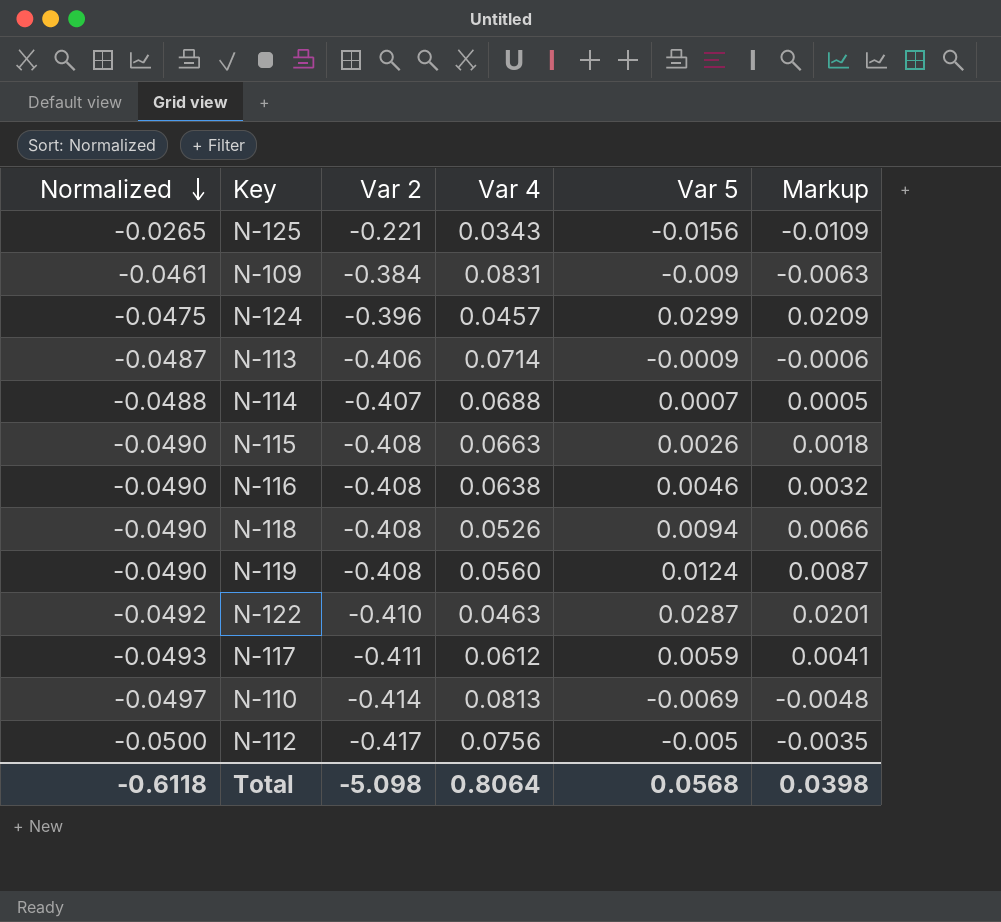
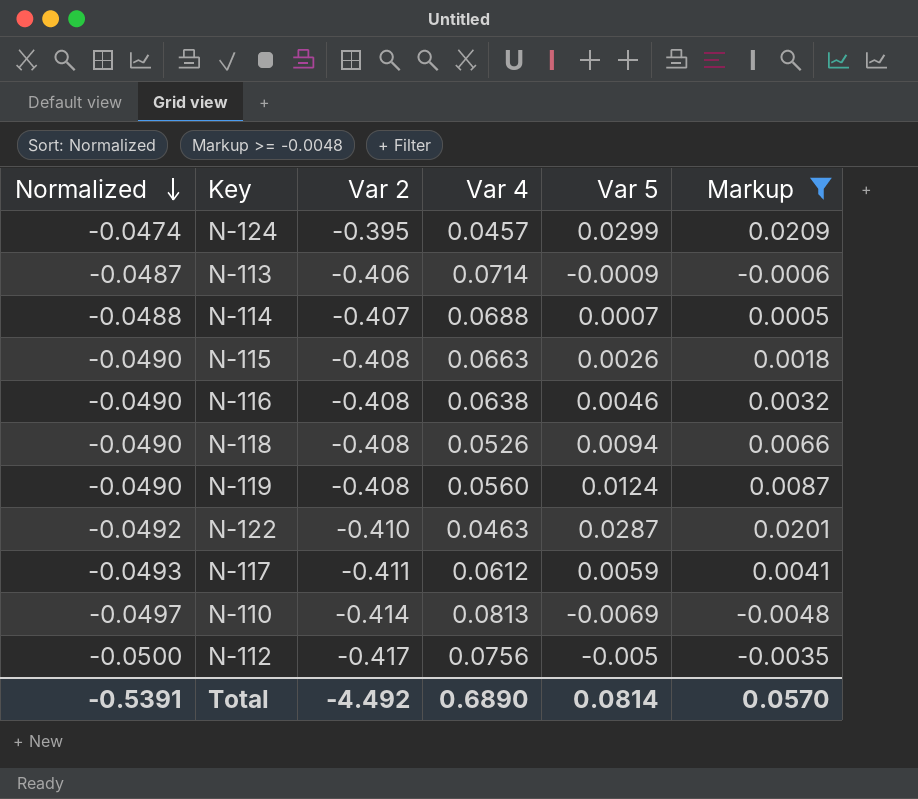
filter: none -> Markup >= -0.0048
N-124 | Normalized: -0.0475 -> -0.0474
N-124 | Var 2: -0.396 -> -0.395
Total | Normalized: -0.6118 -> -0.5391
Total | Var 2: -5.098 -> -4.492
Total | Var 4: 0.8064 -> 0.6890
Total | Var 5: 0.0568 -> 0.0814
Total | Markup: 0.0398 -> 0.0570

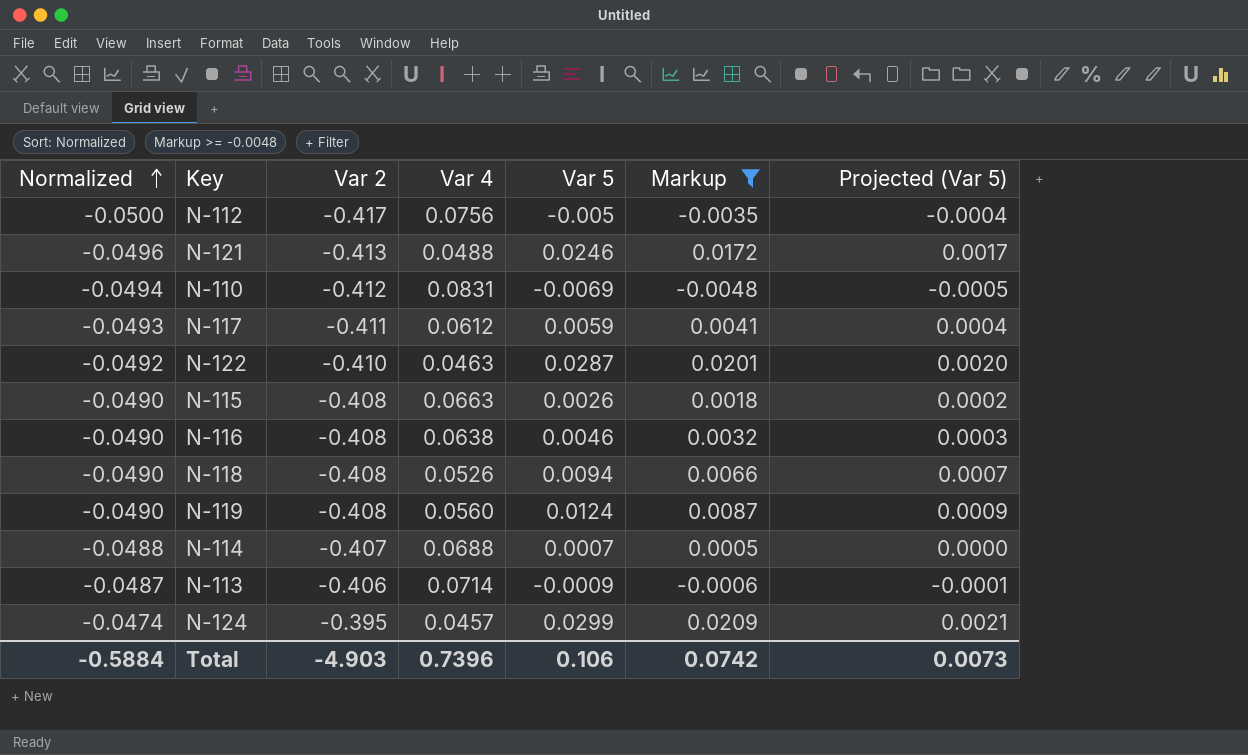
row order: Normalized descending -> Normalized ascending
column Projected (Var 5) | formula: none -> [Var 5] * 0.07
row N-121: none -> -0.0496 | -0.413 | 0.0488 | 0.0246 | 0.0172 | 0.0017
N-110 | Normalized: -0.0497 -> -0.0494
N-110 | Var 2: -0.414 -> -0.412
N-110 | Var 4: 0.0813 -> 0.0831
Total | Normalized: -0.5391 -> -0.5884
Total | Var 2: -4.492 -> -4.903
Total | Var 4: 0.6890 -> 0.7396
Total | Var 5: 0.0814 -> 0.106
Total | Markup: 0.0570 -> 0.0742

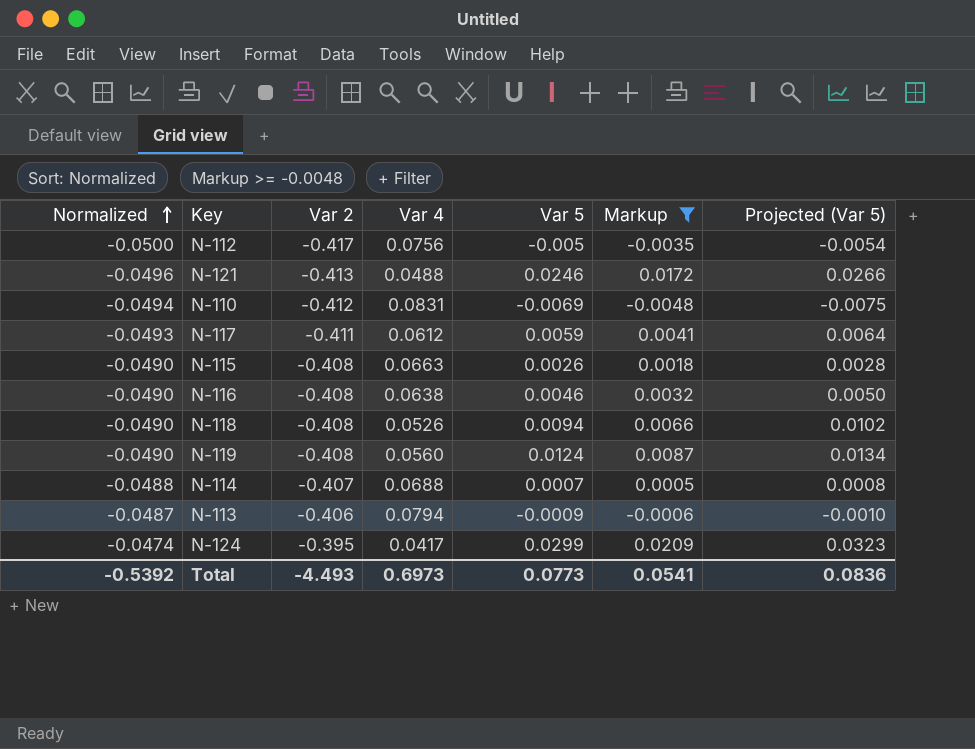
column Projected (Var 5) | formula: [Var 5] * 0.07 -> [Var 5] * 1.08
row N-122: -0.0492 | -0.410 | 0.0463 | 0.0287 | 0.0201 | 0.0020 -> none
N-113 | Var 4: 0.0714 -> 0.0794
N-124 | Var 4: 0.0457 -> 0.0417
Total | Normalized: -0.5884 -> -0.5392
Total | Var 2: -4.903 -> -4.493
Total | Var 4: 0.7396 -> 0.6973
Total | Var 5: 0.106 -> 0.0773
Total | Markup: 0.0742 -> 0.0541
Total | Projected (Var 5): 0.0073 -> 0.0836

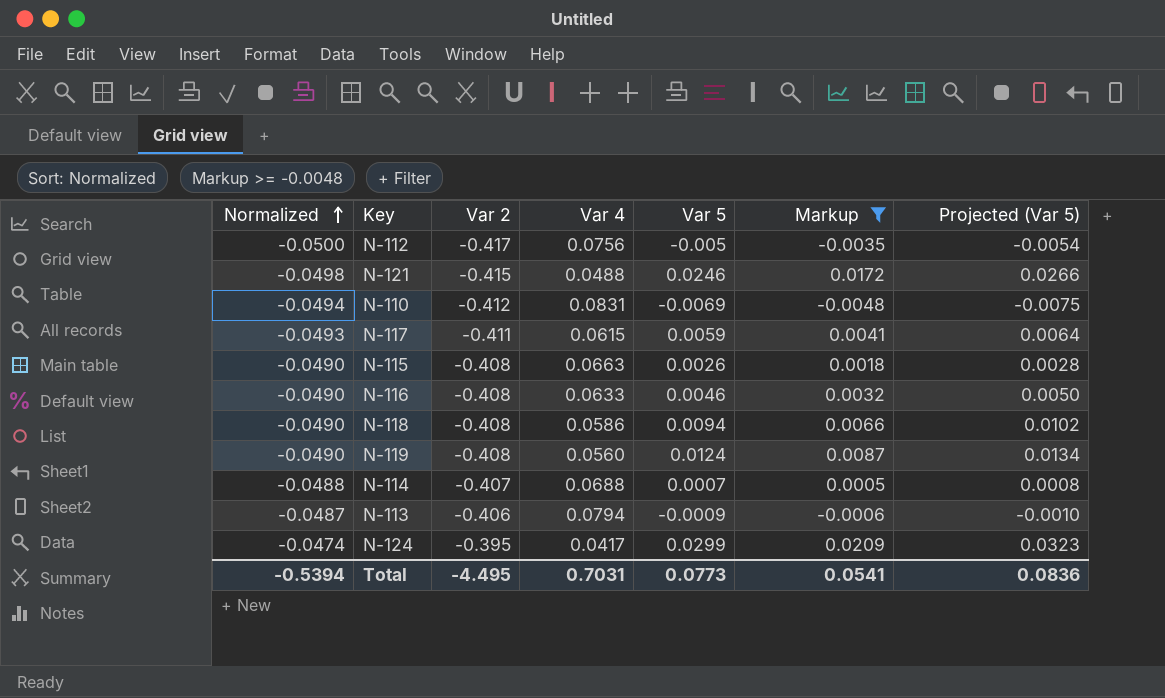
N-121 | Normalized: -0.0496 -> -0.0498
N-121 | Var 2: -0.413 -> -0.415
N-117 | Var 4: 0.0612 -> 0.0615
N-116 | Var 4: 0.0638 -> 0.0633
N-118 | Var 4: 0.0526 -> 0.0586
Total | Normalized: -0.5392 -> -0.5394
Total | Var 2: -4.493 -> -4.495
Total | Var 4: 0.6973 -> 0.7031

